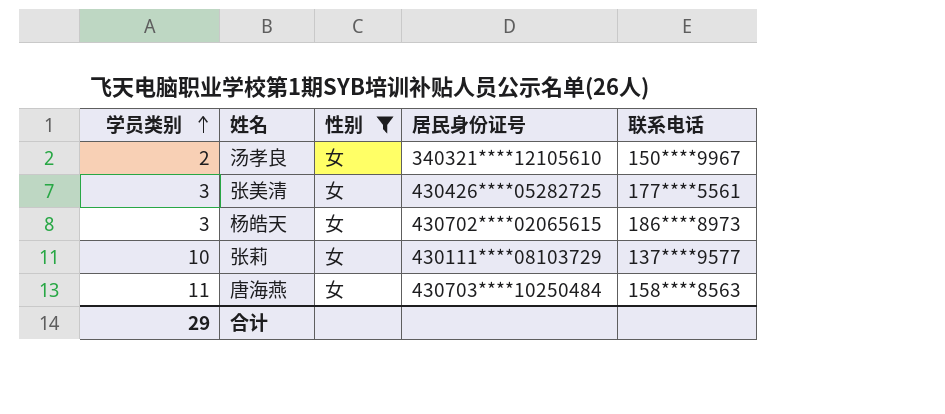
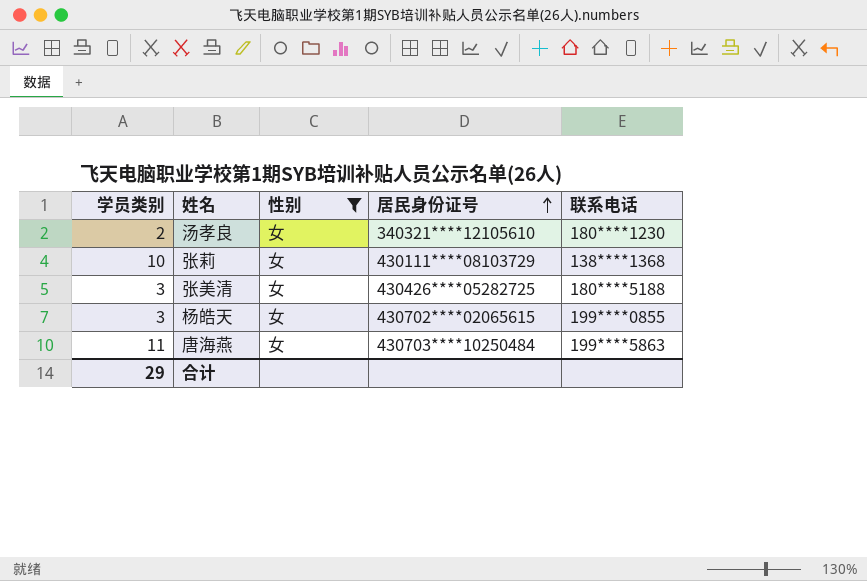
row order: 学员类别 ascending -> 居民身份证号 ascending
汤孝良 | 联系电话: 150****9967 -> 180****1230
张莉 | 联系电话: 137****9577 -> 138****1368
张美清 | 联系电话: 177****5561 -> 180****5188
杨皓天 | 联系电话: 186****8973 -> 199****0855
唐海燕 | 联系电话: 158****8563 -> 199****5863

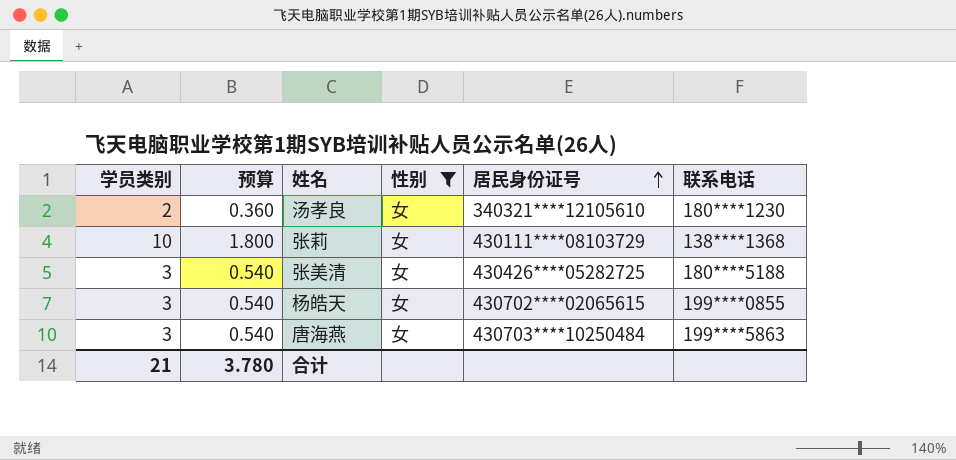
column 预算 | formula: none -> [学员类别] * 0.18
唐海燕 | 学员类别: 11 -> 3
合计 | 学员类别: 29 -> 21

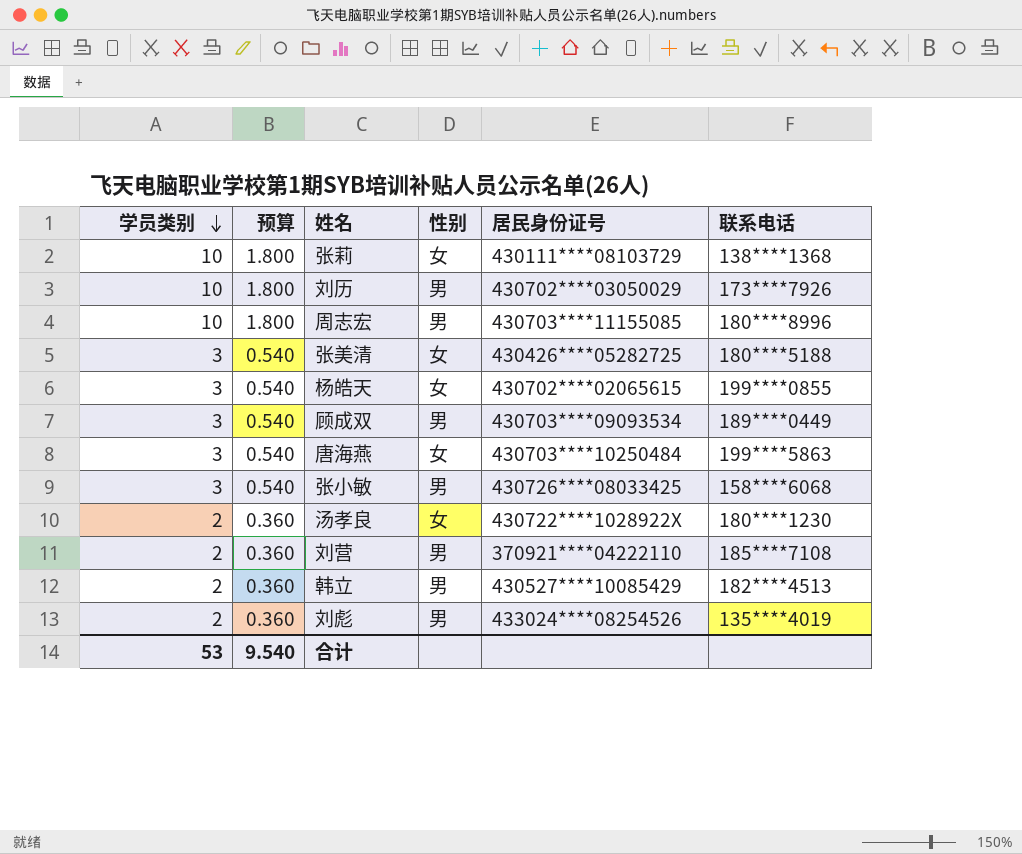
filter: 性别 = 女 -> none
row order: 居民身份证号 ascending -> 学员类别 descending
汤孝良 | 居民身份证号: 340321****12105610 -> 430722****1028922X
合计 | 学员类别: 21 -> 53
合计 | 预算: 3.780 -> 9.540

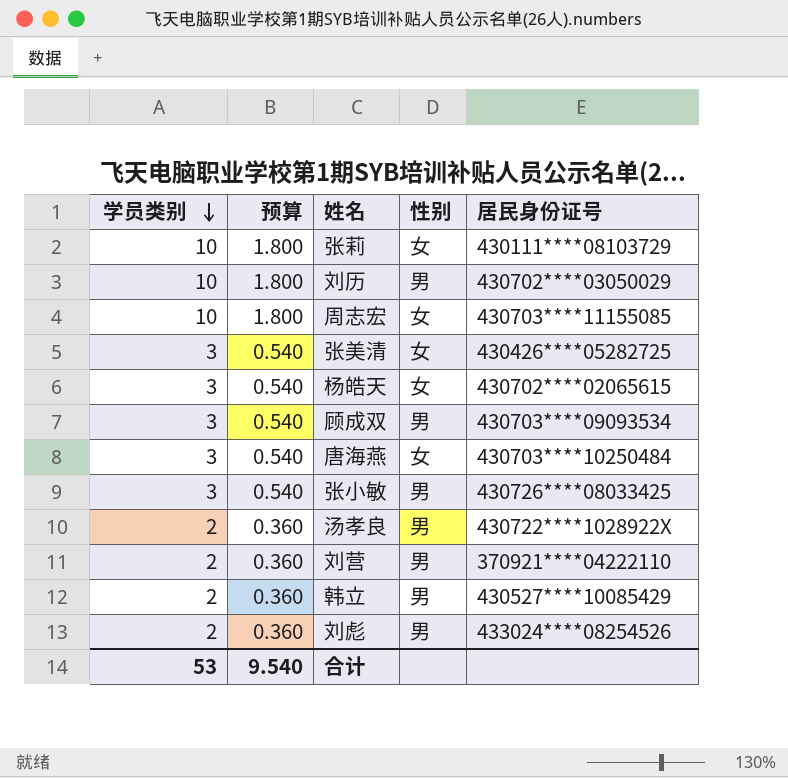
column 联系电话 | position: 6 -> none
周志宏 | 性别: 男 -> 女
汤孝良 | 性别: 女 -> 男

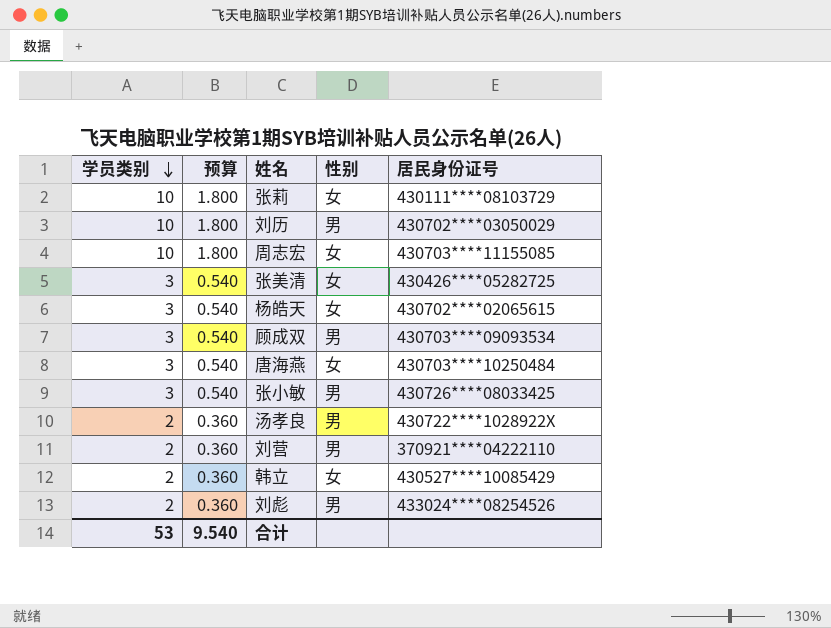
韩立 | 性别: 男 -> 女

